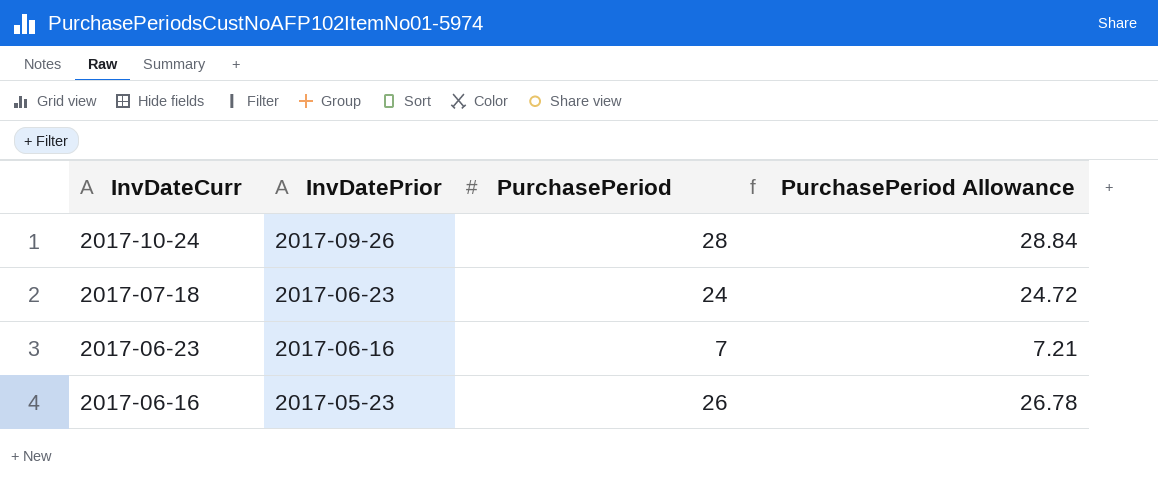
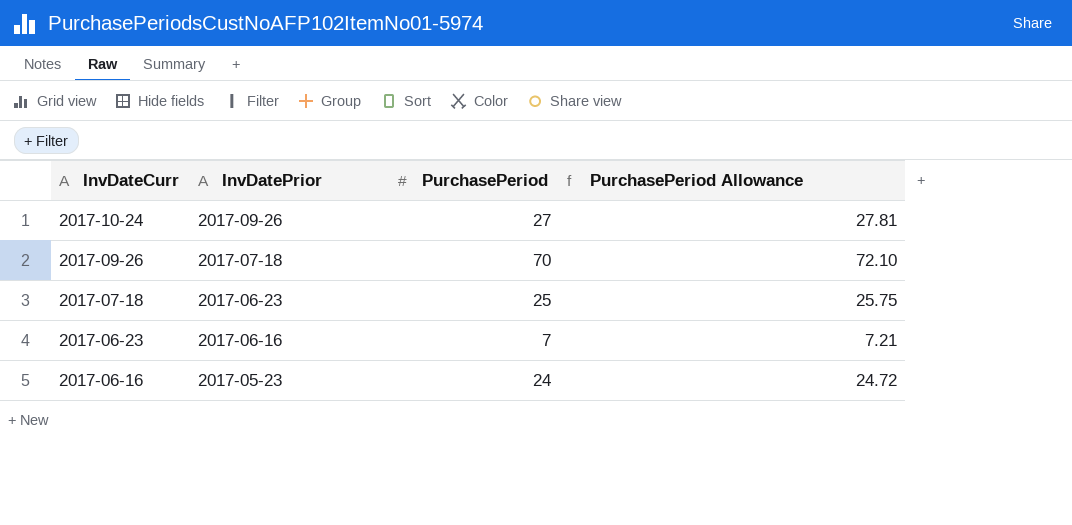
2017-10-24 | PurchasePeriod: 28 -> 27
2017-10-24 | PurchasePeriod Allowance: 28.84 -> 27.81
row 2017-09-26: none -> 2017-07-18 | 70 | 72.10
2017-07-18 | PurchasePeriod: 24 -> 25
2017-07-18 | PurchasePeriod Allowance: 24.72 -> 25.75
2017-06-16 | PurchasePeriod: 26 -> 24
2017-06-16 | PurchasePeriod Allowance: 26.78 -> 24.72

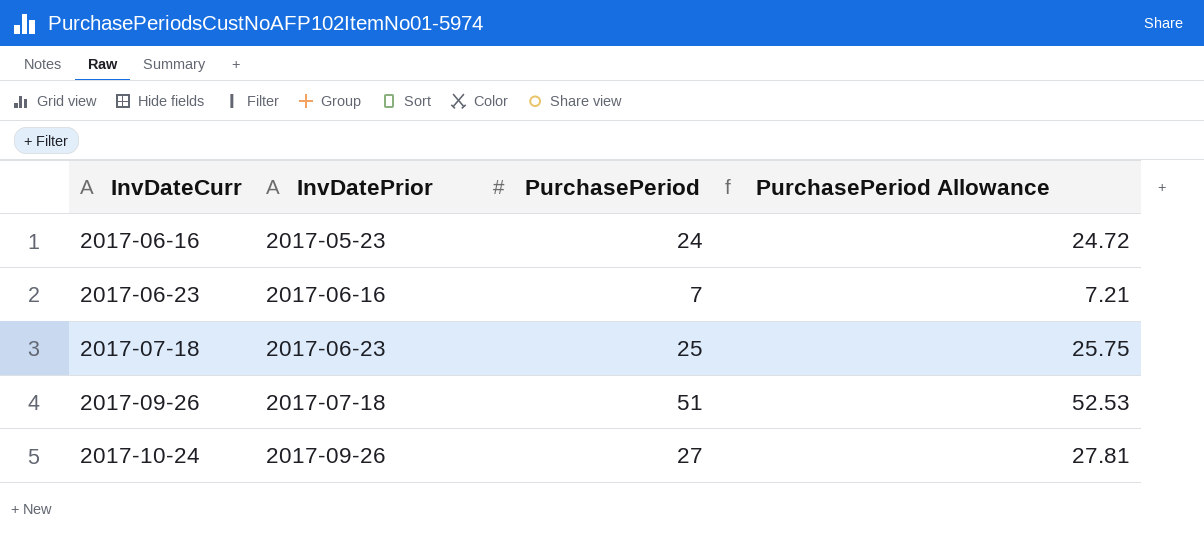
row order: InvDateCurr descending -> InvDateCurr ascending
2017-09-26 | PurchasePeriod: 70 -> 51
2017-09-26 | PurchasePeriod Allowance: 72.10 -> 52.53

